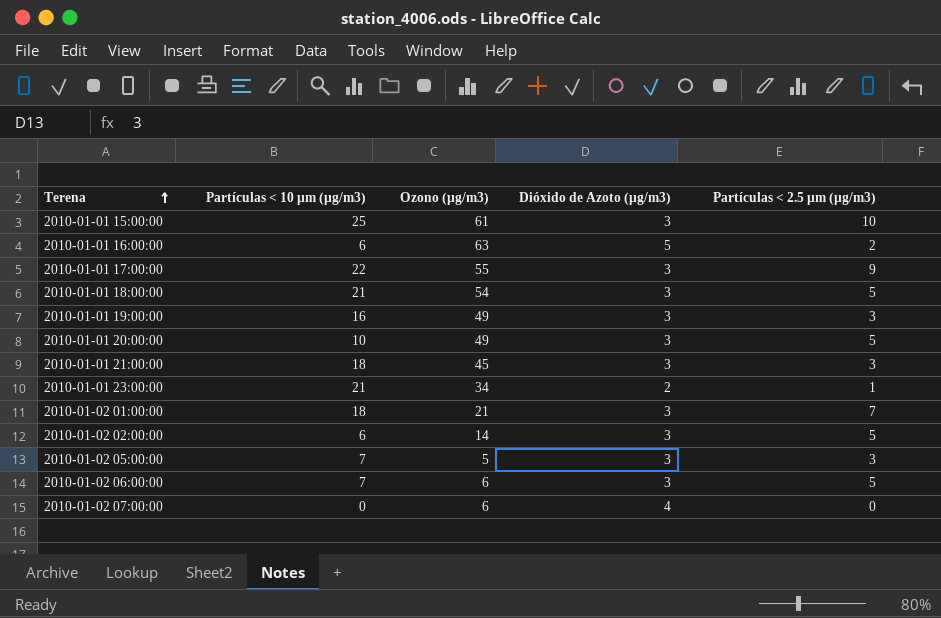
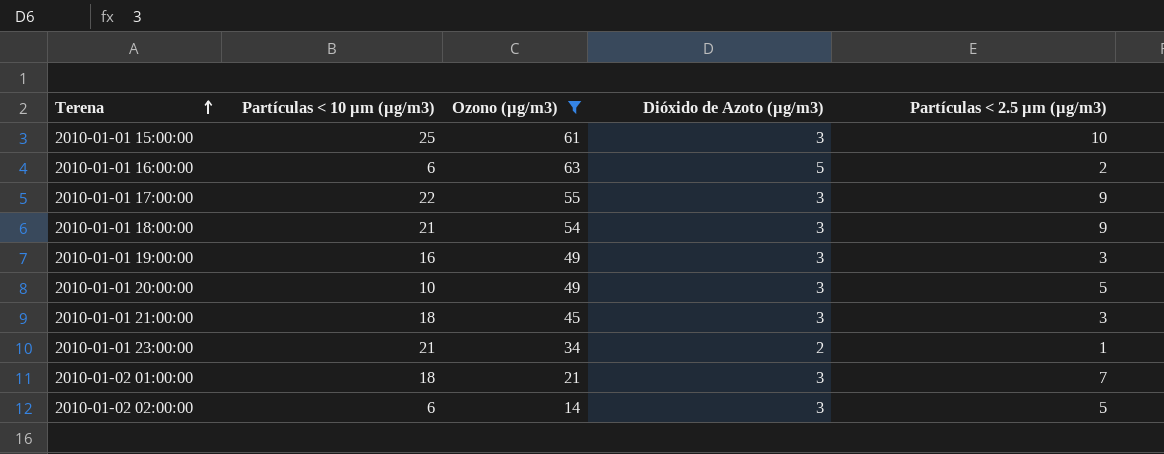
filter: none -> Ozono (µg/m3) >= 14
2010-01-01 18:00:00 | Partículas < 2.5 µm (µg/m3): 5 -> 9

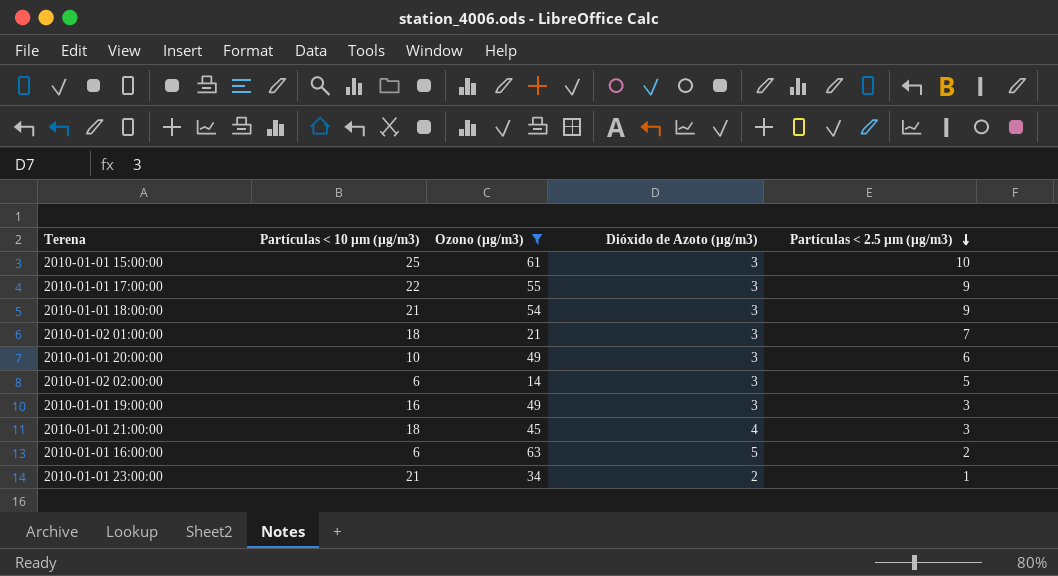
row order: Terena ascending -> Partículas < 2.5 µm (µg/m3) descending
2010-01-01 20:00:00 | Partículas < 2.5 µm (µg/m3): 5 -> 6
2010-01-01 21:00:00 | Dióxido de Azoto (µg/m3): 3 -> 4

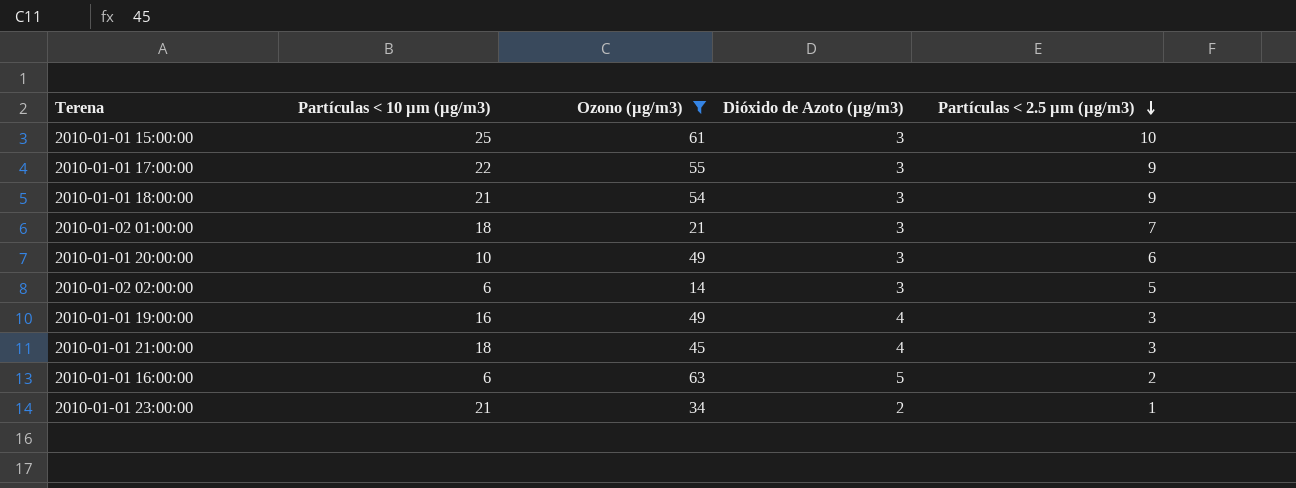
2010-01-01 19:00:00 | Dióxido de Azoto (µg/m3): 3 -> 4

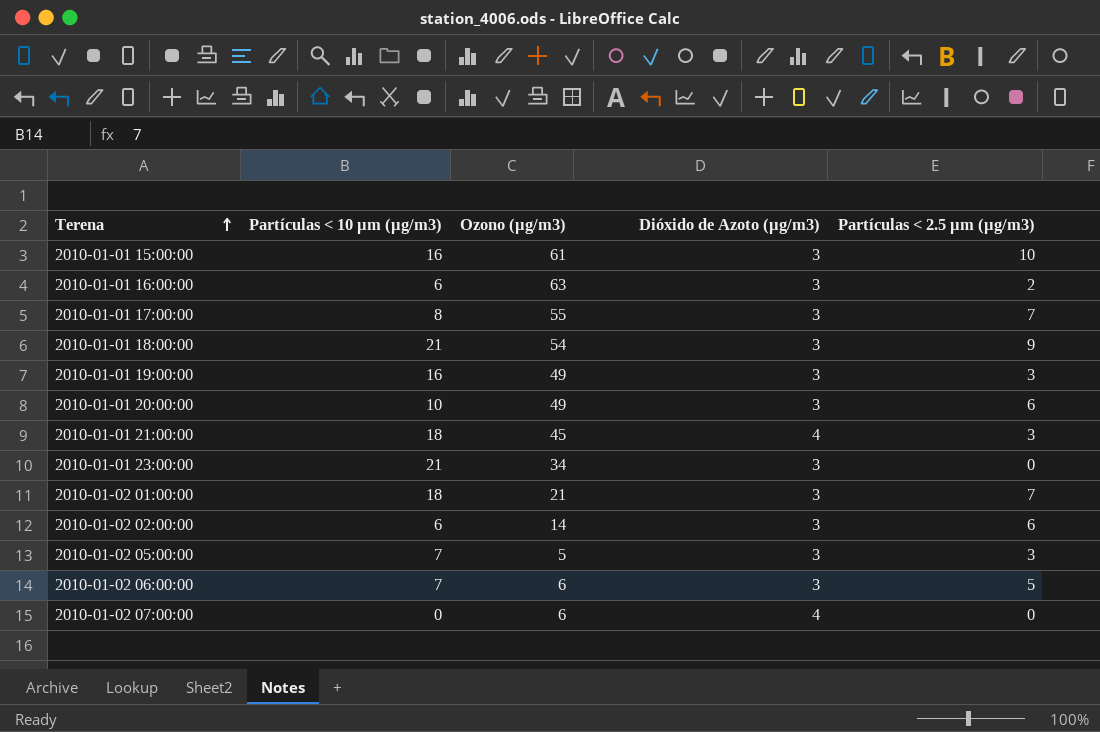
filter: Ozono (µg/m3) >= 14 -> none
row order: Partículas < 2.5 µm (µg/m3) descending -> Terena ascending
2010-01-01 15:00:00 | Partículas < 10 µm (µg/m3): 25 -> 16
2010-01-01 16:00:00 | Dióxido de Azoto (µg/m3): 5 -> 3
2010-01-01 17:00:00 | Partículas < 10 µm (µg/m3): 22 -> 8
2010-01-01 17:00:00 | Partículas < 2.5 µm (µg/m3): 9 -> 7
2010-01-01 19:00:00 | Dióxido de Azoto (µg/m3): 4 -> 3
2010-01-01 23:00:00 | Dióxido de Azoto (µg/m3): 2 -> 3
2010-01-01 23:00:00 | Partículas < 2.5 µm (µg/m3): 1 -> 0
2010-01-02 02:00:00 | Partículas < 2.5 µm (µg/m3): 5 -> 6

